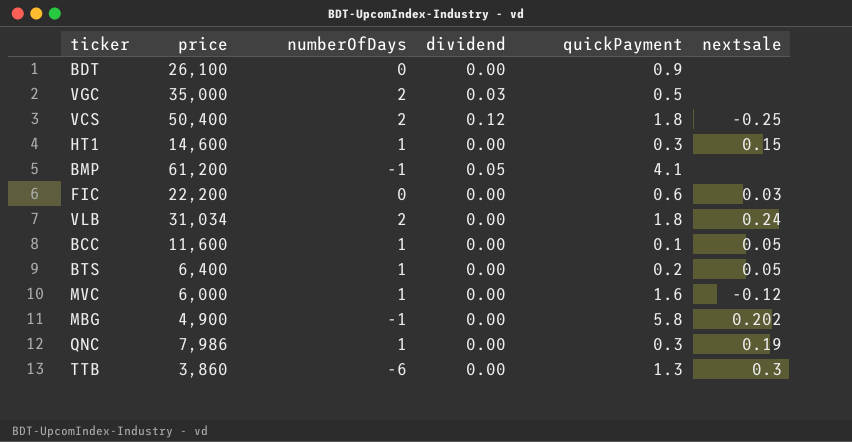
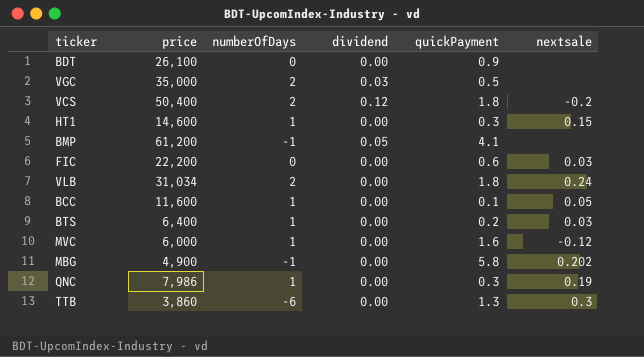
VCS | nextsale: -0.25 -> -0.2
BTS | nextsale: 0.05 -> 0.03

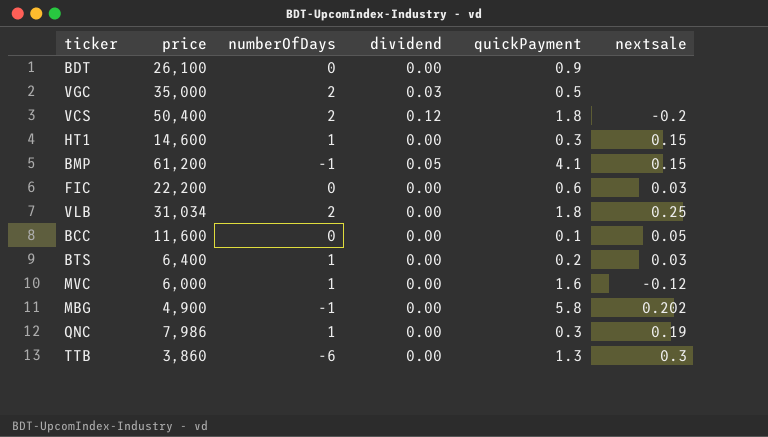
BMP | nextsale: none -> 0.15
VLB | nextsale: 0.24 -> 0.25
BCC | numberOfDays: 1 -> 0

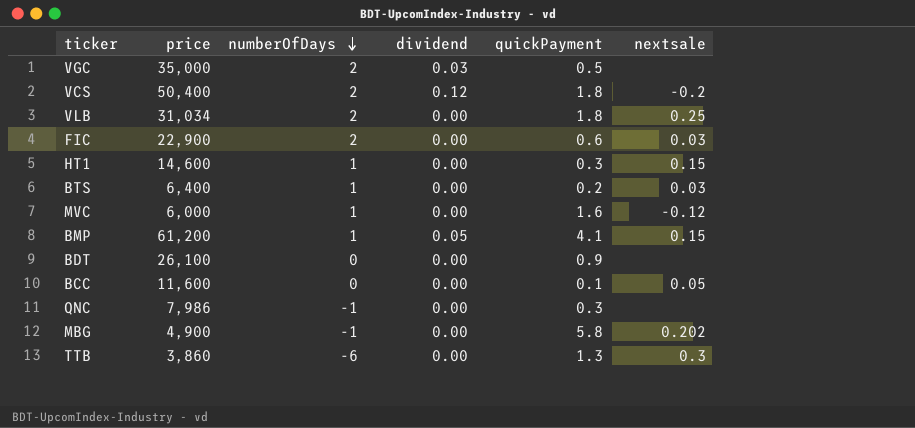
row order: none -> numberOfDays descending
FIC | price: 22,200 -> 22,900
FIC | numberOfDays: 0 -> 2
BMP | numberOfDays: -1 -> 1
QNC | numberOfDays: 1 -> -1
QNC | nextsale: 0.19 -> none

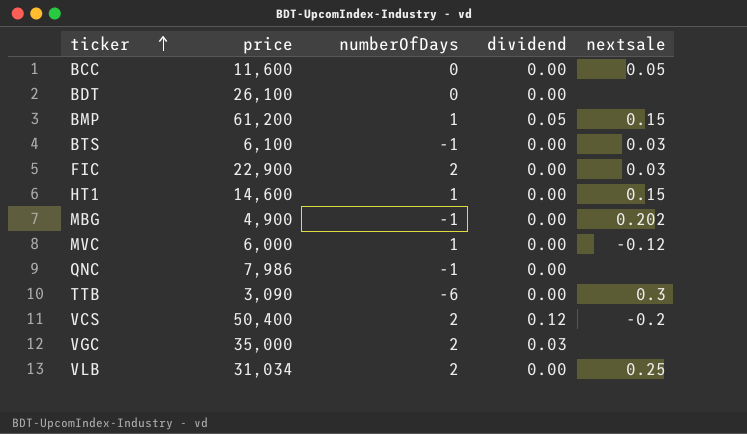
row order: numberOfDays descending -> ticker ascending
column quickPayment | position: 5 -> none
BTS | price: 6,400 -> 6,100
BTS | numberOfDays: 1 -> -1
TTB | price: 3,860 -> 3,090

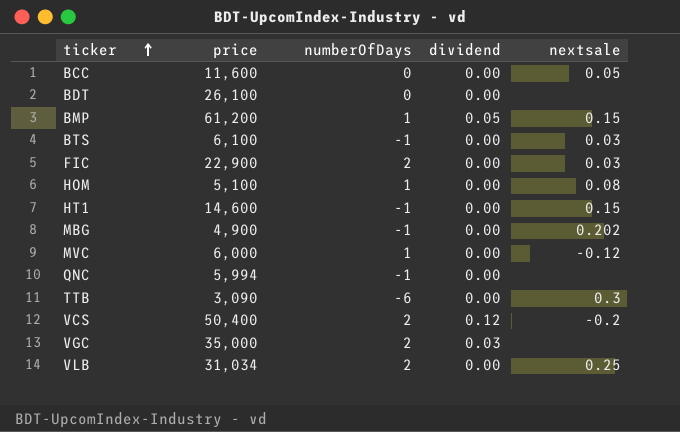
row HOM: none -> 5,100 | 1 | 0.00 | 0.08
HT1 | numberOfDays: 1 -> -1
QNC | price: 7,986 -> 5,994

